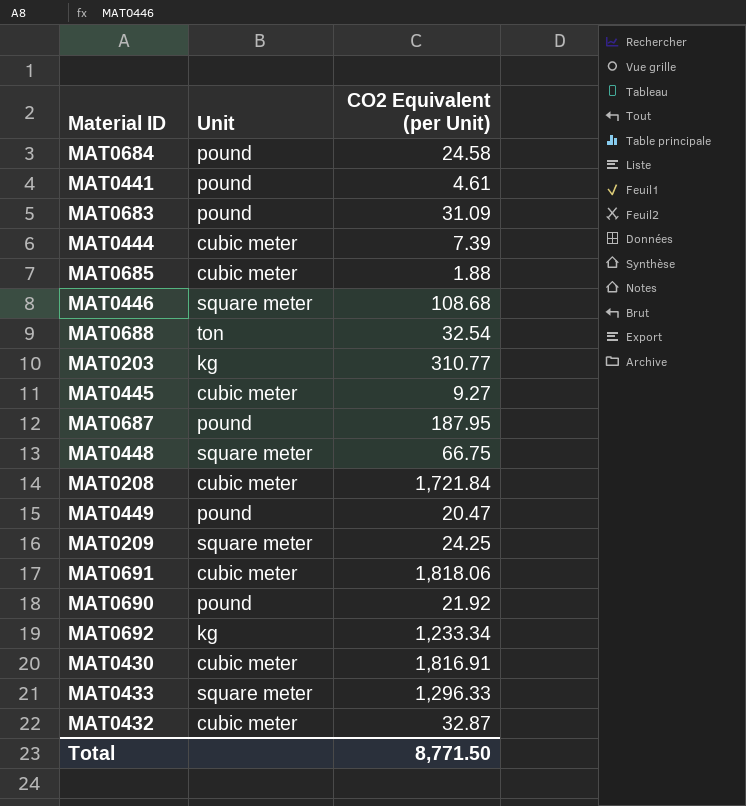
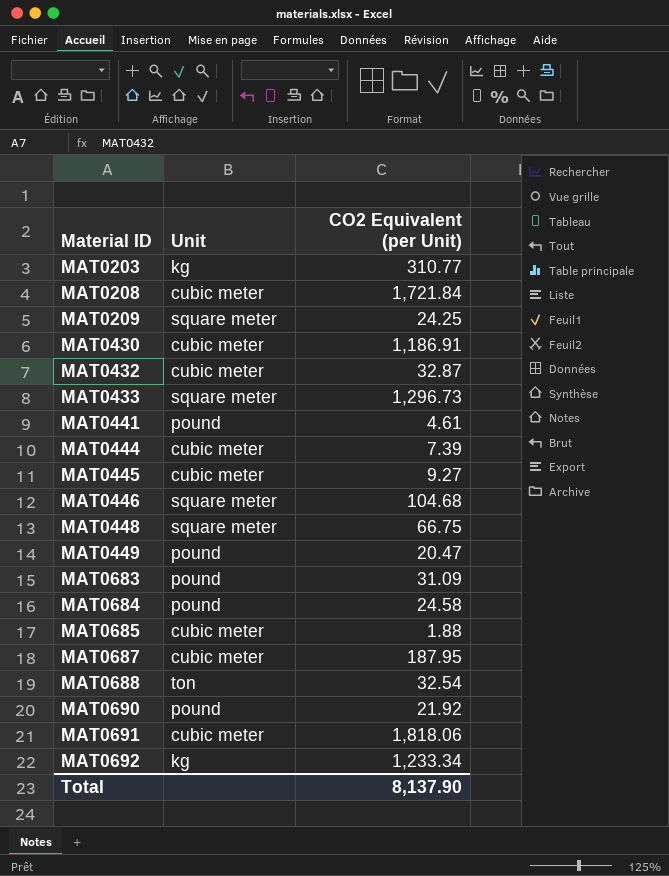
row order: none -> Material ID ascending
MAT0430 | CO2 Equivalent (per Unit): 1,816.91 -> 1,186.91
MAT0433 | CO2 Equivalent (per Unit): 1,296.33 -> 1,296.73
MAT0446 | CO2 Equivalent (per Unit): 108.68 -> 104.68
MAT0687 | Unit: pound -> cubic meter
Total | CO2 Equivalent (per Unit): 8,771.50 -> 8,137.90

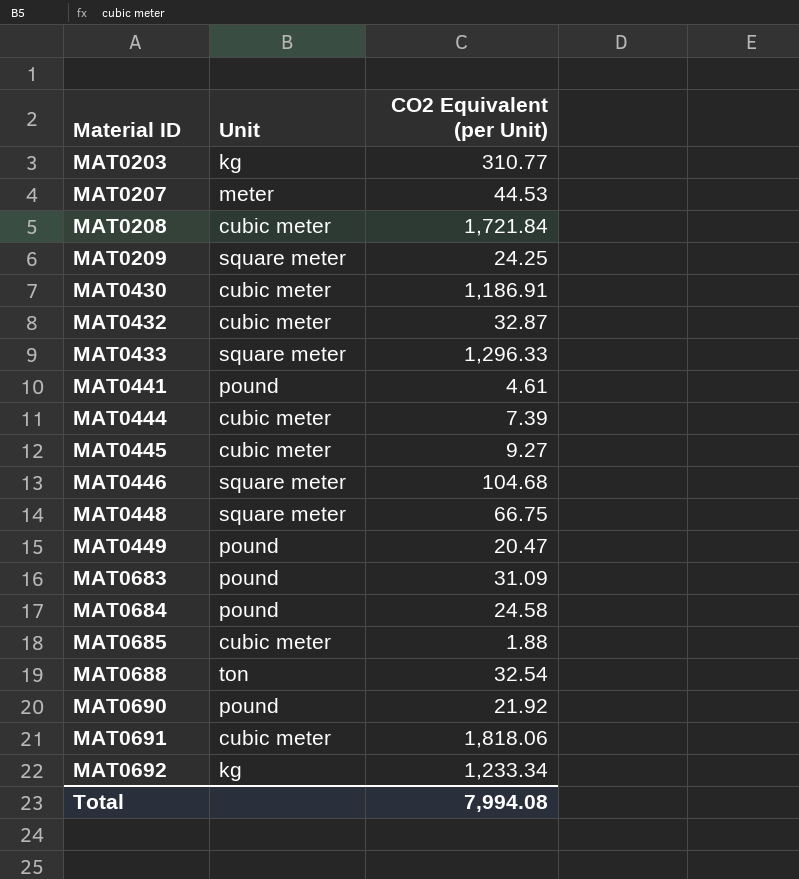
row MAT0687: cubic meter | 187.95 -> none
row MAT0207: none -> meter | 44.53
MAT0433 | CO2 Equivalent (per Unit): 1,296.73 -> 1,296.33
Total | CO2 Equivalent (per Unit): 8,137.90 -> 7,994.08

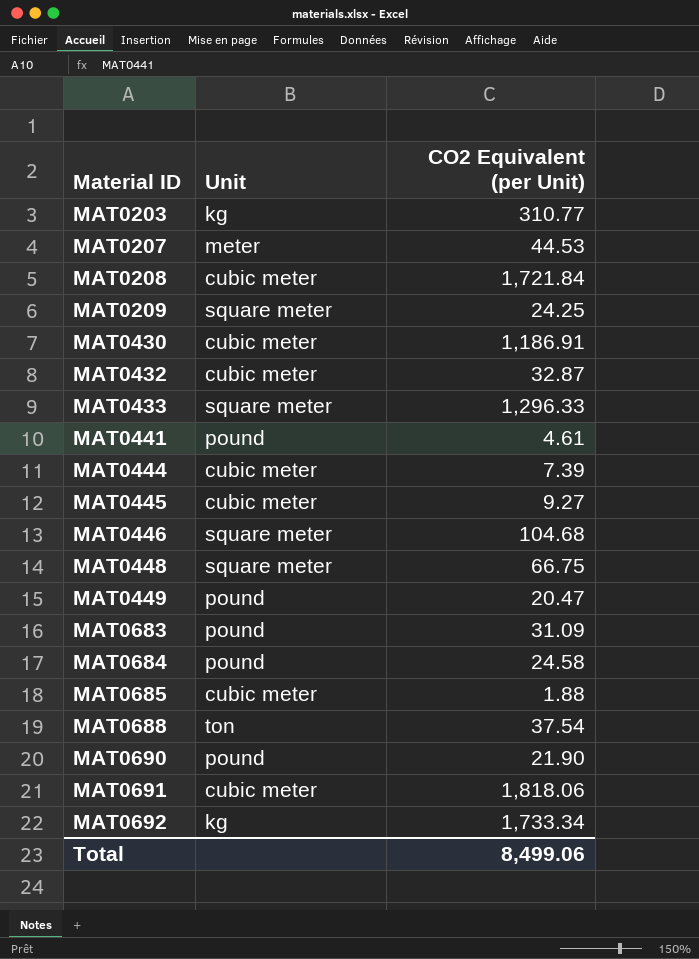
MAT0688 | CO2 Equivalent (per Unit): 32.54 -> 37.54
MAT0690 | CO2 Equivalent (per Unit): 21.92 -> 21.90
MAT0692 | CO2 Equivalent (per Unit): 1,233.34 -> 1,733.34
Total | CO2 Equivalent (per Unit): 7,994.08 -> 8,499.06

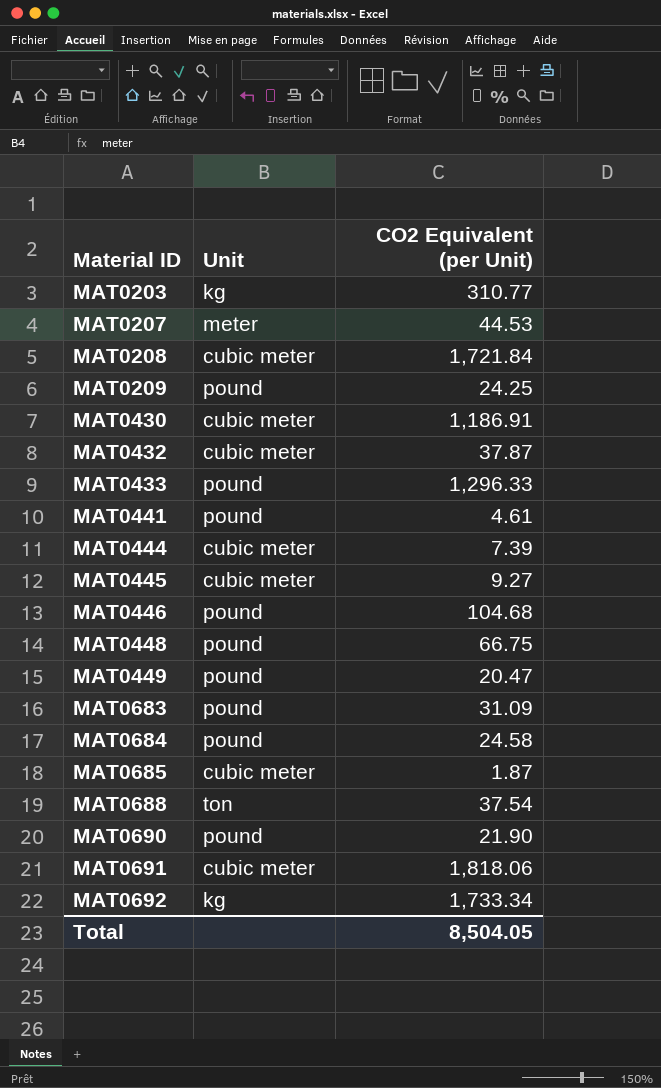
MAT0209 | Unit: square meter -> pound
MAT0432 | CO2 Equivalent (per Unit): 32.87 -> 37.87
MAT0433 | Unit: square meter -> pound
MAT0446 | Unit: square meter -> pound
MAT0448 | Unit: square meter -> pound
MAT0685 | CO2 Equivalent (per Unit): 1.88 -> 1.87
Total | CO2 Equivalent (per Unit): 8,499.06 -> 8,504.05

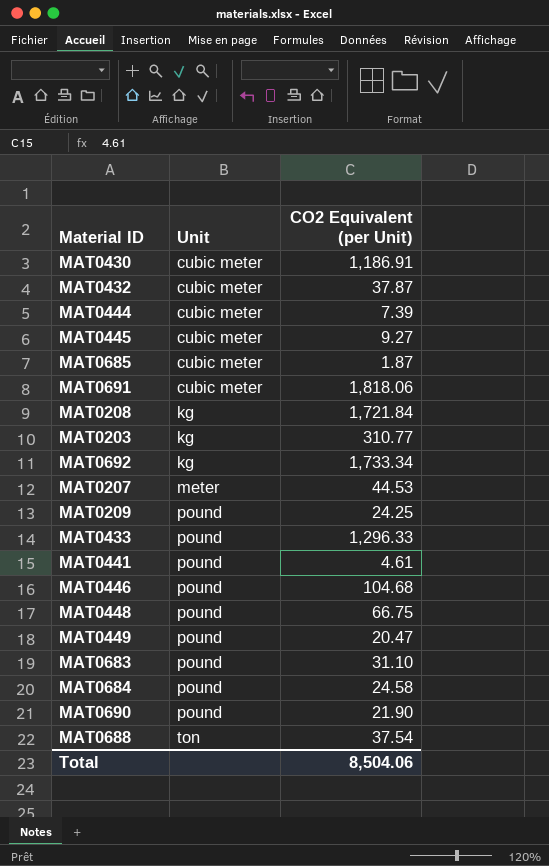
row order: Material ID ascending -> Unit ascending
MAT0208 | Unit: cubic meter -> kg
MAT0683 | CO2 Equivalent (per Unit): 31.09 -> 31.10
Total | CO2 Equivalent (per Unit): 8,504.05 -> 8,504.06

